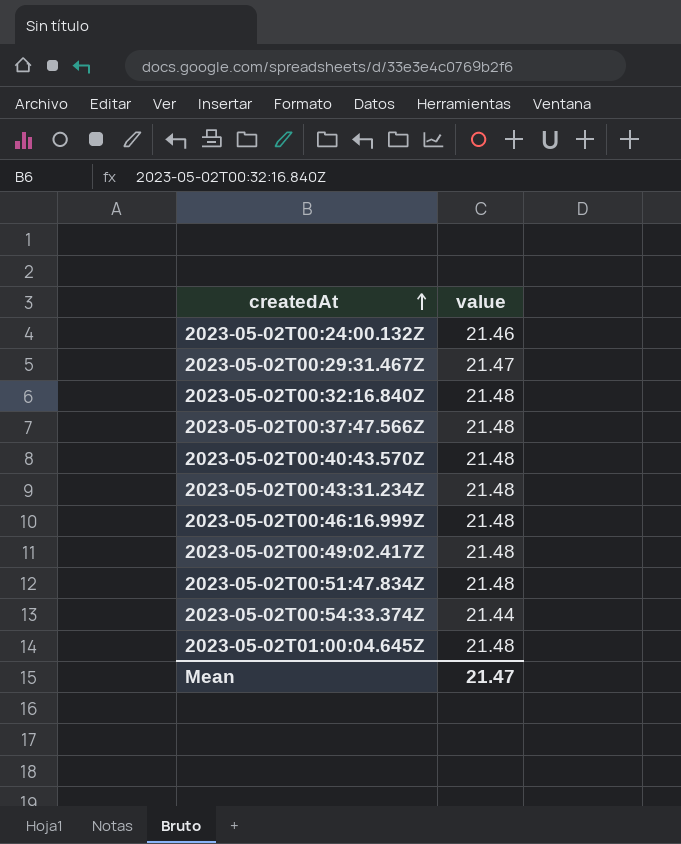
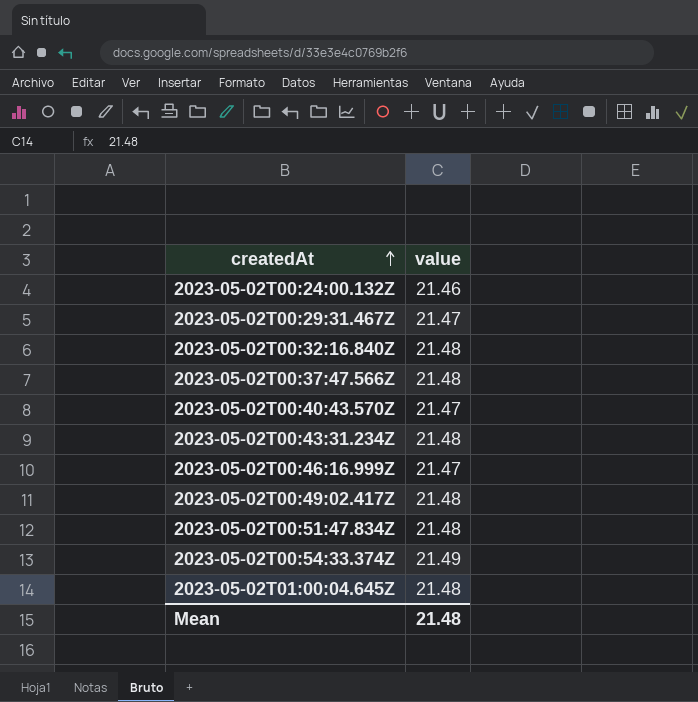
2023-05-02T00:40:43.570Z | value: 21.48 -> 21.47
2023-05-02T00:46:16.999Z | value: 21.48 -> 21.47
2023-05-02T00:54:33.374Z | value: 21.44 -> 21.49
Mean | value: 21.47 -> 21.48

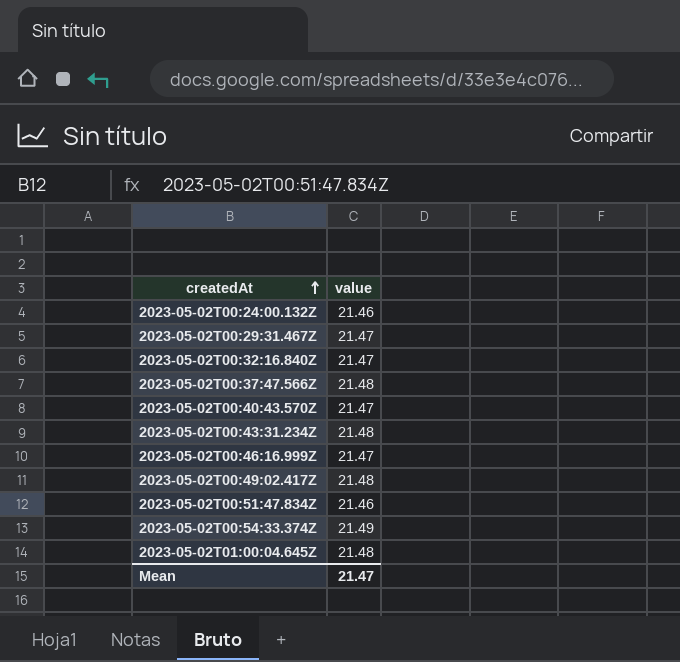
2023-05-02T00:32:16.840Z | value: 21.48 -> 21.47
2023-05-02T00:51:47.834Z | value: 21.48 -> 21.46
Mean | value: 21.48 -> 21.47

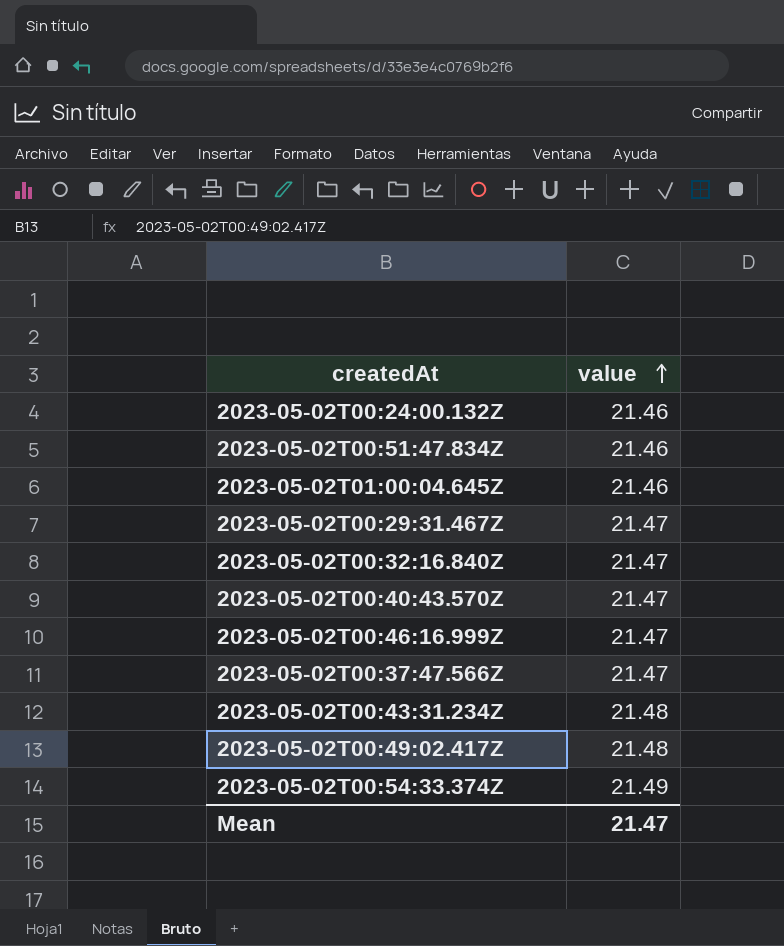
row order: createdAt ascending -> value ascending
2023-05-02T01:00:04.645Z | value: 21.48 -> 21.46
2023-05-02T00:37:47.566Z | value: 21.48 -> 21.47

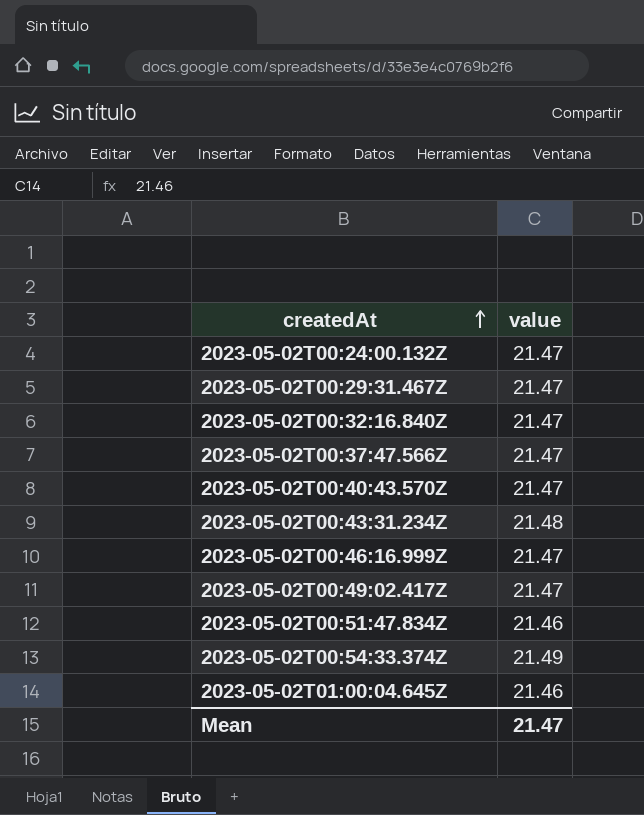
row order: value ascending -> createdAt ascending
2023-05-02T00:24:00.132Z | value: 21.46 -> 21.47
2023-05-02T00:49:02.417Z | value: 21.48 -> 21.47

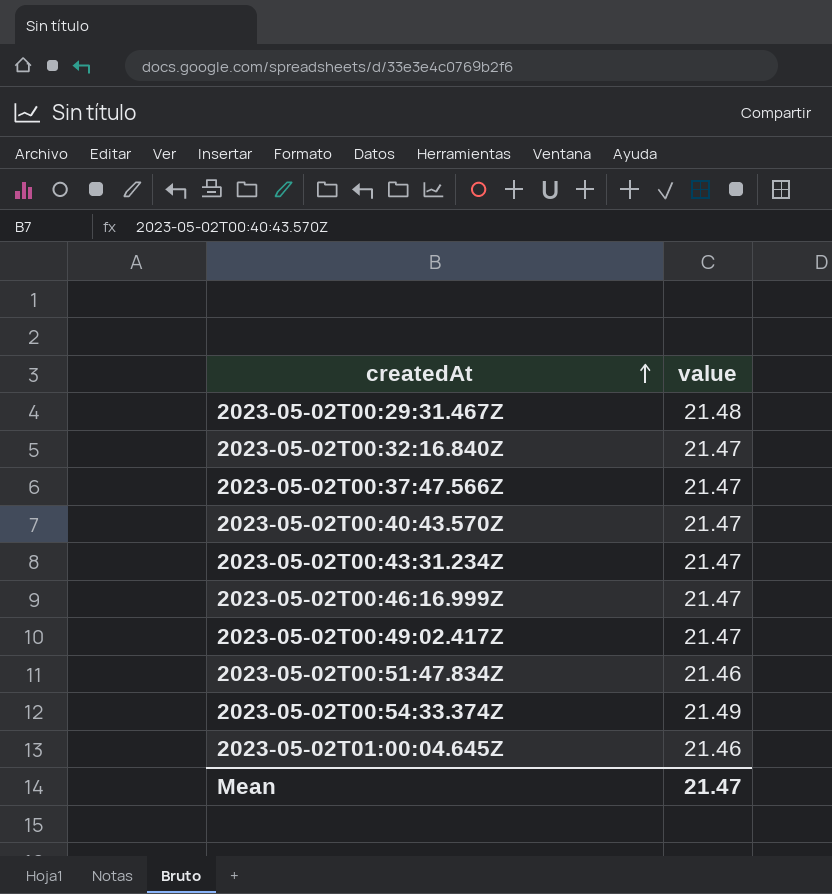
row 2023-05-02T00:24:00.132Z: 21.47 -> none
2023-05-02T00:29:31.467Z | value: 21.47 -> 21.48
2023-05-02T00:43:31.234Z | value: 21.48 -> 21.47

